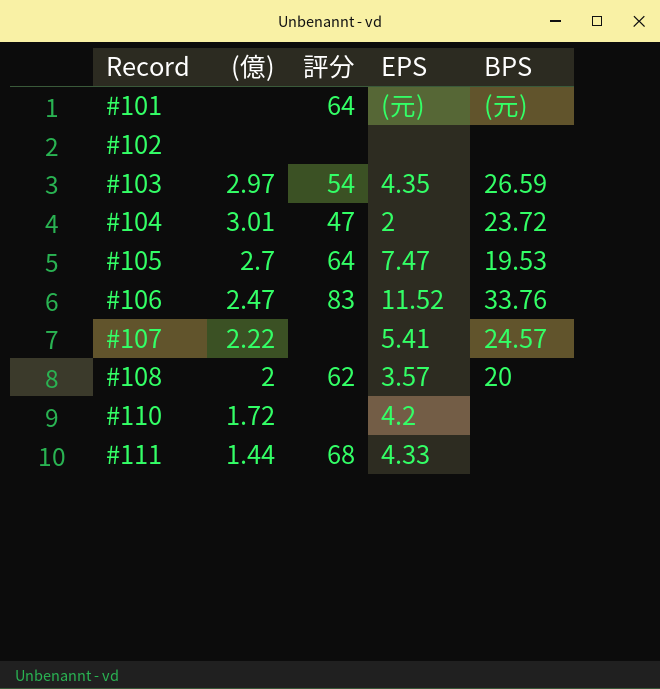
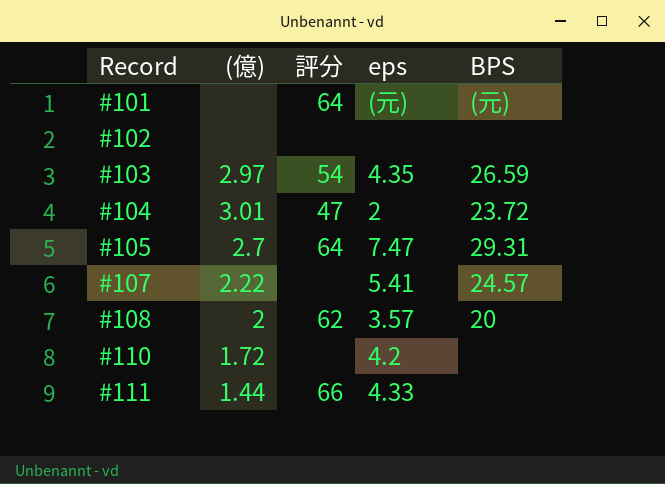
column name: EPS -> eps
row #106: 2.47 | 83 | 11.52 | 33.76 -> none
#105 | BPS: 19.53 -> 29.31
#111 | 評分: 68 -> 66

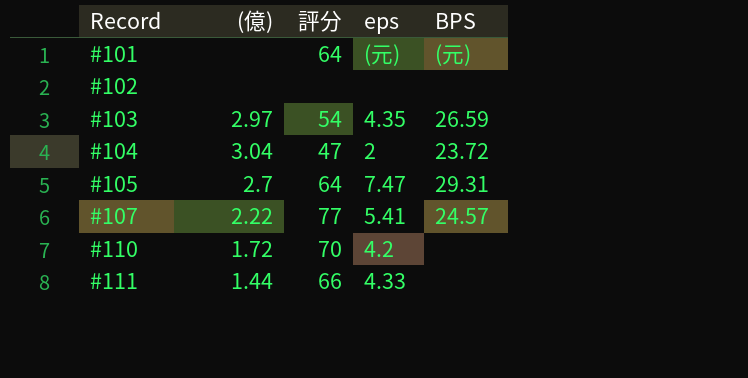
row #108: 2 | 62 | 3.57 | 20 -> none
#104 | (億): 3.01 -> 3.04
#107 | 評分: none -> 77
#110 | 評分: none -> 70

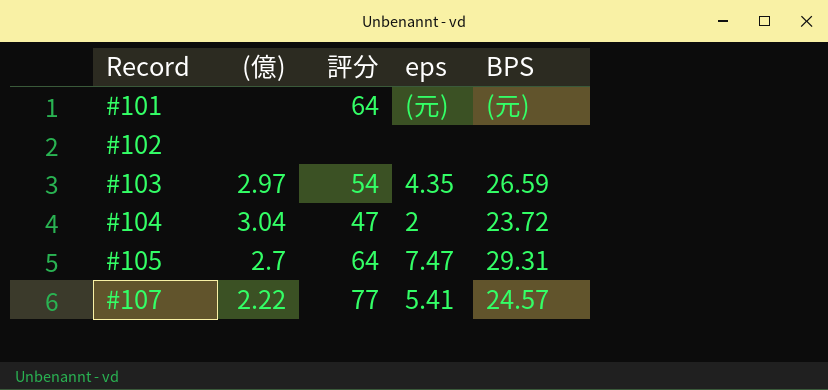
row #110: 1.72 | 70 | 4.2 | none -> none
row #111: 1.44 | 66 | 4.33 | none -> none

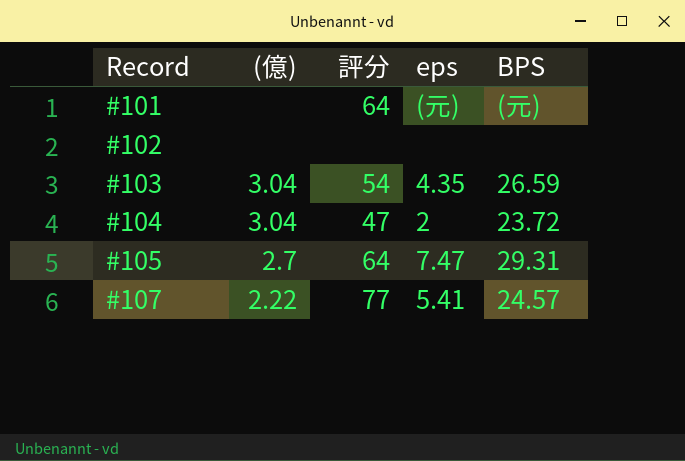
#103 | (億): 2.97 -> 3.04

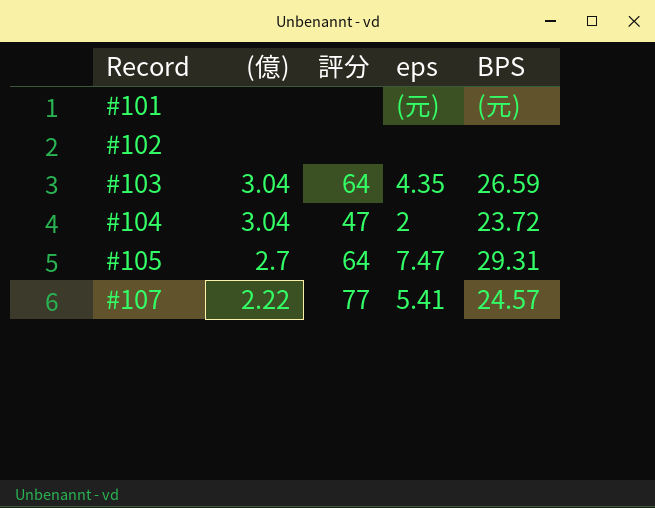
#101 | 評分: 64 -> none
#103 | 評分: 54 -> 64

